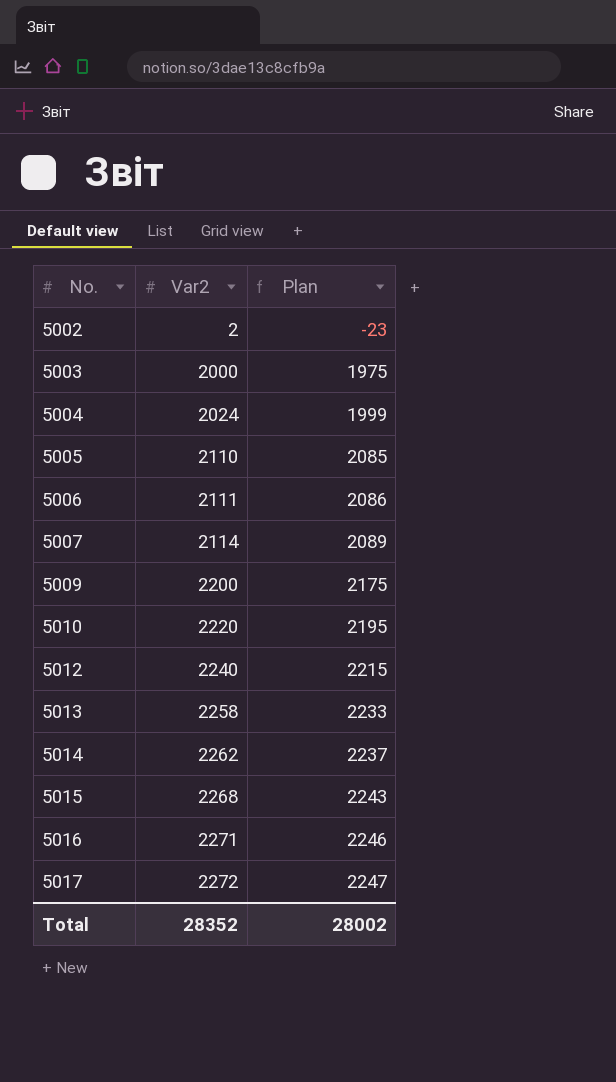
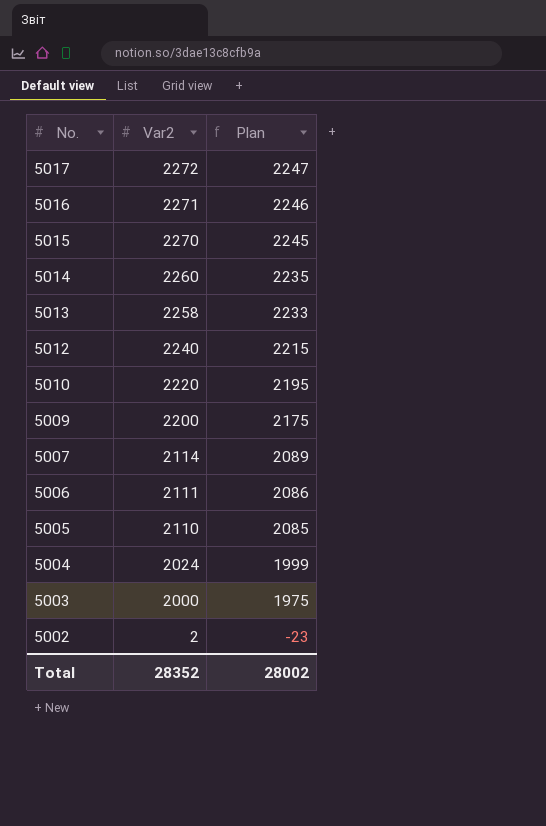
row order: No. ascending -> No. descending
5015 | Var2: 2268 -> 2270
5015 | Plan: 2243 -> 2245
5014 | Var2: 2262 -> 2260
5014 | Plan: 2237 -> 2235

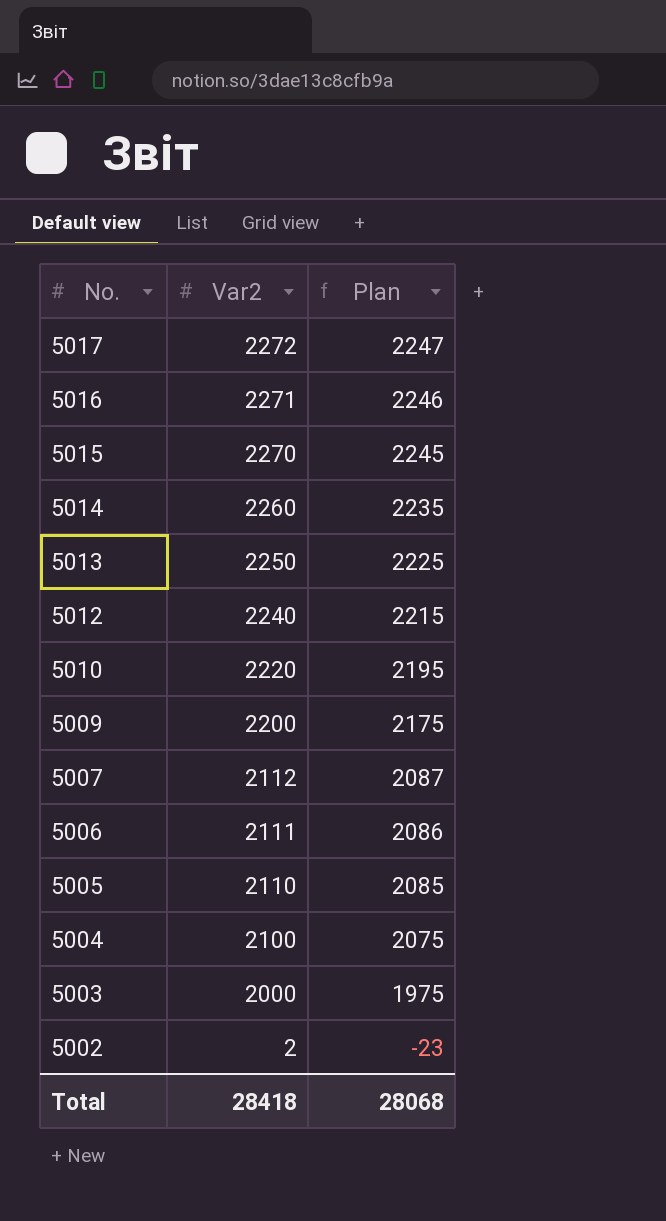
5013 | Var2: 2258 -> 2250
5013 | Plan: 2233 -> 2225
5007 | Var2: 2114 -> 2112
5007 | Plan: 2089 -> 2087
5004 | Var2: 2024 -> 2100
5004 | Plan: 1999 -> 2075
Total | Var2: 28352 -> 28418
Total | Plan: 28002 -> 28068

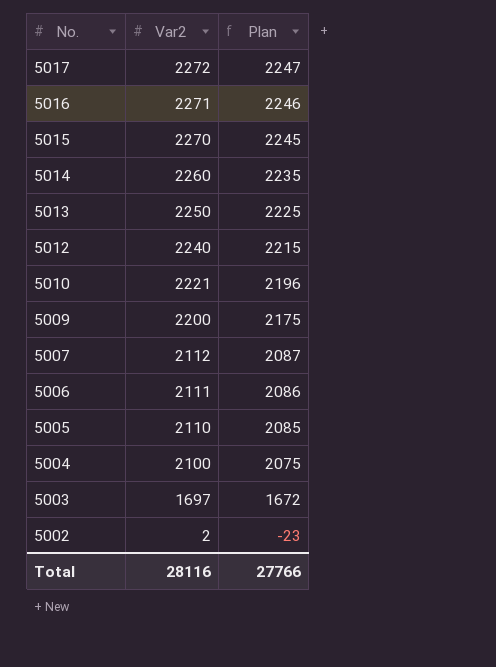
5010 | Var2: 2220 -> 2221
5010 | Plan: 2195 -> 2196
5003 | Var2: 2000 -> 1697
5003 | Plan: 1975 -> 1672
Total | Var2: 28418 -> 28116
Total | Plan: 28068 -> 27766

